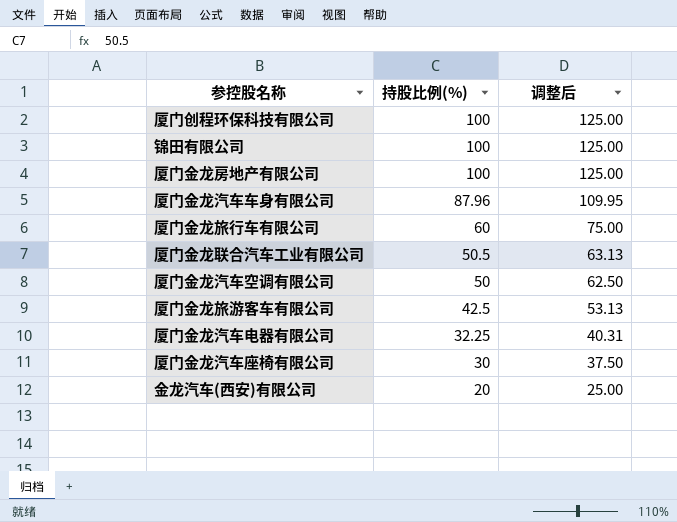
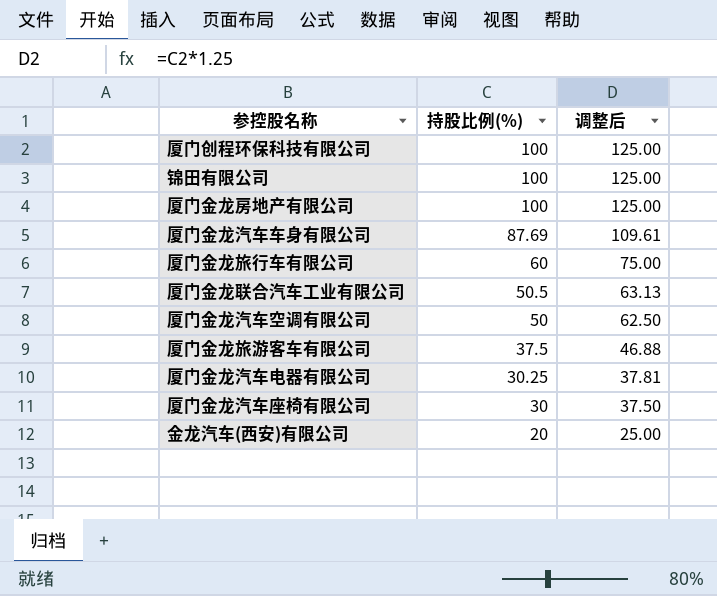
厦门金龙汽车车身有限公司 | 持股比例(%): 87.96 -> 87.69
厦门金龙汽车车身有限公司 | 调整后: 109.95 -> 109.61
厦门金龙旅游客车有限公司 | 持股比例(%): 42.5 -> 37.5
厦门金龙旅游客车有限公司 | 调整后: 53.13 -> 46.88
厦门金龙汽车电器有限公司 | 持股比例(%): 32.25 -> 30.25
厦门金龙汽车电器有限公司 | 调整后: 40.31 -> 37.81

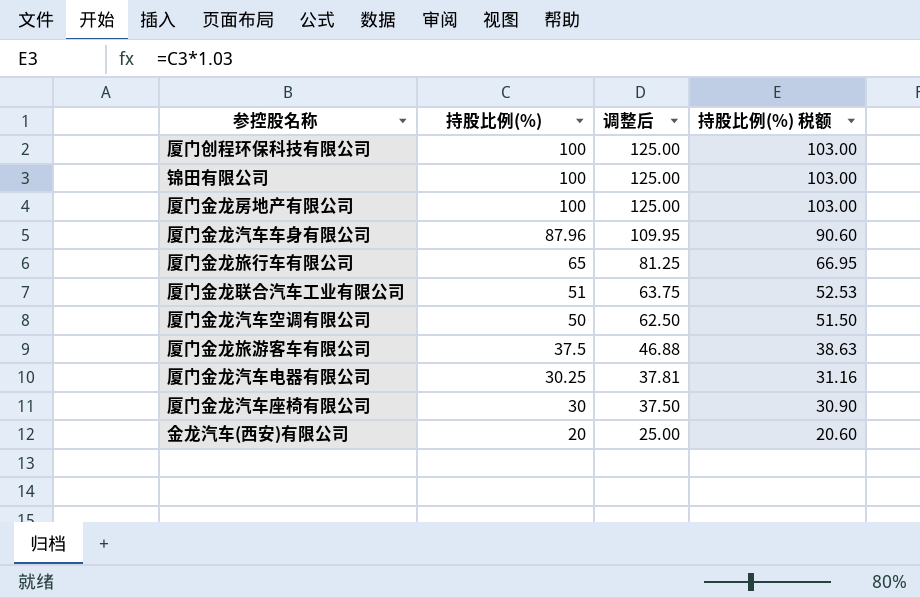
column 持股比例(%) 税额 | formula: none -> [持股比例(%)] * 1.03
厦门金龙汽车车身有限公司 | 持股比例(%): 87.69 -> 87.96
厦门金龙汽车车身有限公司 | 调整后: 109.61 -> 109.95
厦门金龙旅行车有限公司 | 持股比例(%): 60 -> 65
厦门金龙旅行车有限公司 | 调整后: 75.00 -> 81.25
厦门金龙联合汽车工业有限公司 | 持股比例(%): 50.5 -> 51
厦门金龙联合汽车工业有限公司 | 调整后: 63.13 -> 63.75

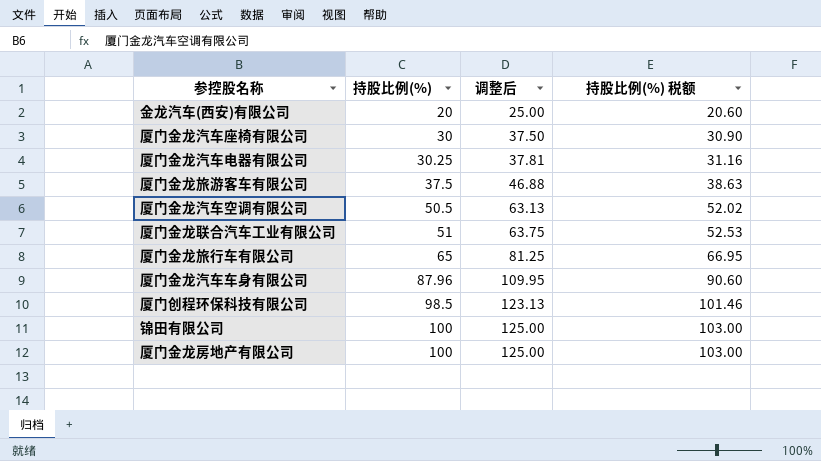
row order: 持股比例(%) descending -> 持股比例(%) ascending
厦门金龙汽车空调有限公司 | 持股比例(%): 50 -> 50.5
厦门金龙汽车空调有限公司 | 调整后: 62.50 -> 63.13
厦门金龙汽车空调有限公司 | 持股比例(%) 税额: 51.50 -> 52.02
厦门创程环保科技有限公司 | 持股比例(%): 100 -> 98.5
厦门创程环保科技有限公司 | 调整后: 125.00 -> 123.13
厦门创程环保科技有限公司 | 持股比例(%) 税额: 103.00 -> 101.46

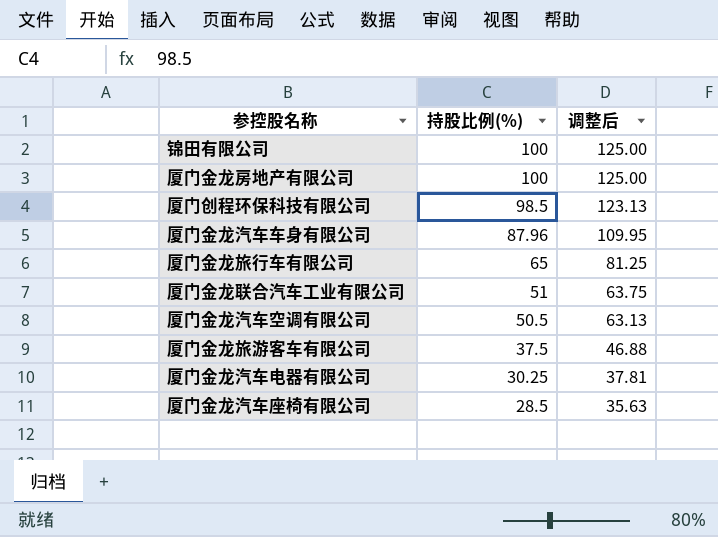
row order: 持股比例(%) ascending -> 持股比例(%) descending
column 持股比例(%) 税额 | formula: [持股比例(%)] * 1.03 -> none
row 金龙汽车(西安)有限公司: 20 | 25.00 | 20.60 -> none
厦门金龙汽车座椅有限公司 | 持股比例(%): 30 -> 28.5
厦门金龙汽车座椅有限公司 | 调整后: 37.50 -> 35.63

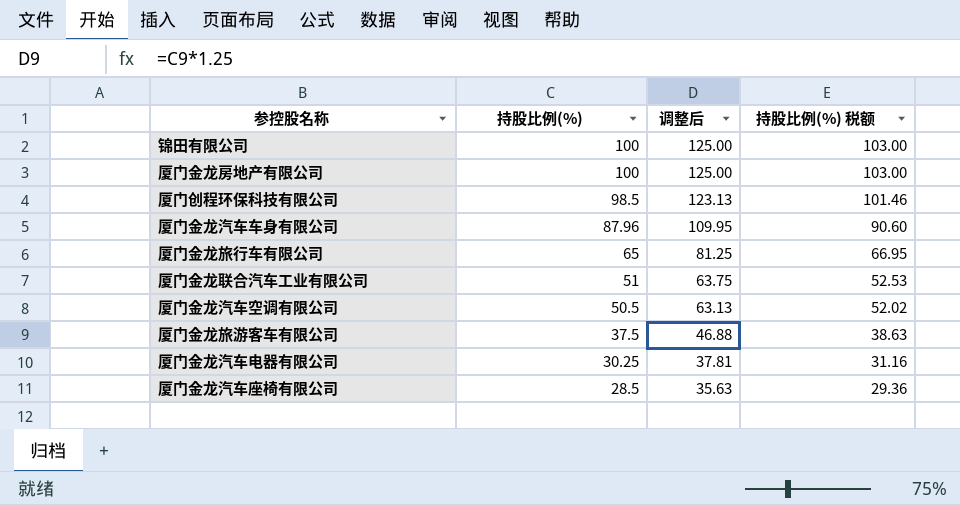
column 持股比例(%) 税额 | formula: none -> [持股比例(%)] * 1.03

